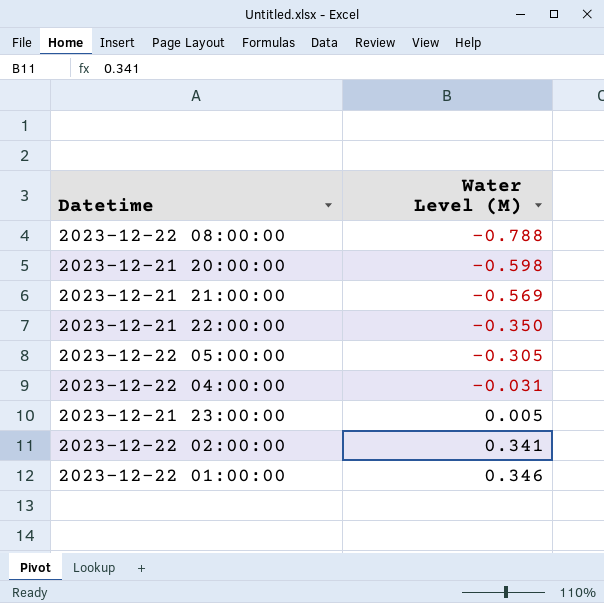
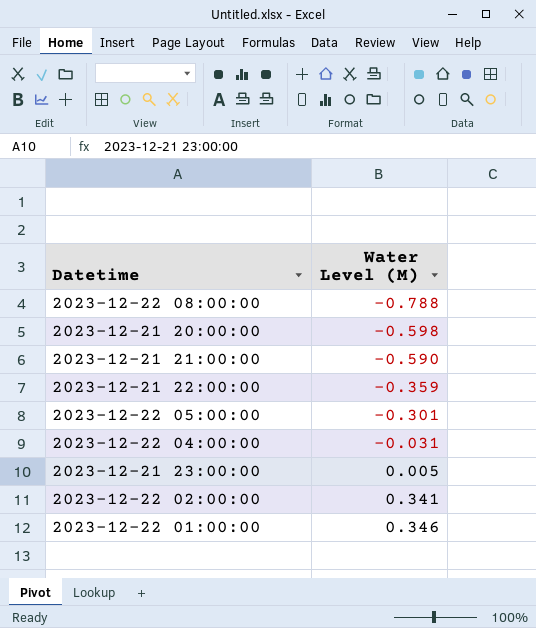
2023-12-21 21:00:00 | Water Level (M): -0.569 -> -0.590
2023-12-21 22:00:00 | Water Level (M): -0.350 -> -0.359
2023-12-22 05:00:00 | Water Level (M): -0.305 -> -0.301

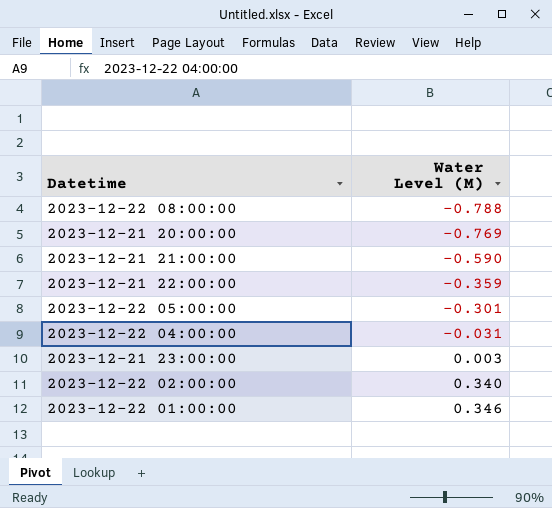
2023-12-21 20:00:00 | Water Level (M): -0.598 -> -0.769
2023-12-21 23:00:00 | Water Level (M): 0.005 -> 0.003
2023-12-22 02:00:00 | Water Level (M): 0.341 -> 0.340

